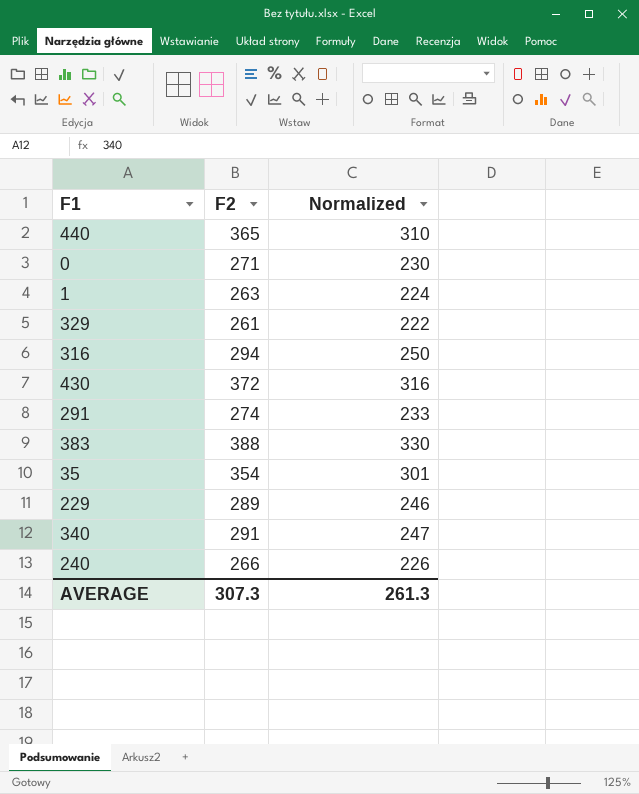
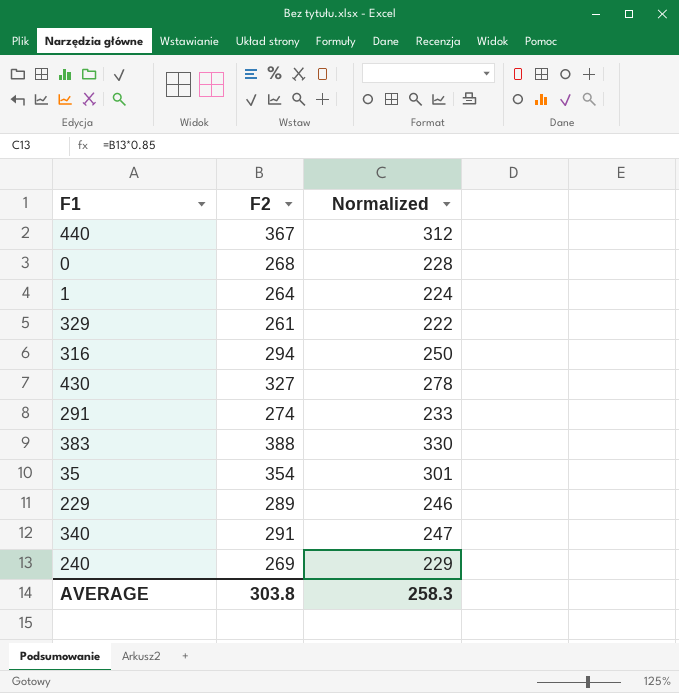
440 | F2: 365 -> 367
440 | Normalized: 310 -> 312
0 | F2: 271 -> 268
0 | Normalized: 230 -> 228
1 | F2: 263 -> 264
430 | F2: 372 -> 327
430 | Normalized: 316 -> 278
240 | F2: 266 -> 269
240 | Normalized: 226 -> 229
AVERAGE | F2: 307.3 -> 303.8
AVERAGE | Normalized: 261.3 -> 258.3

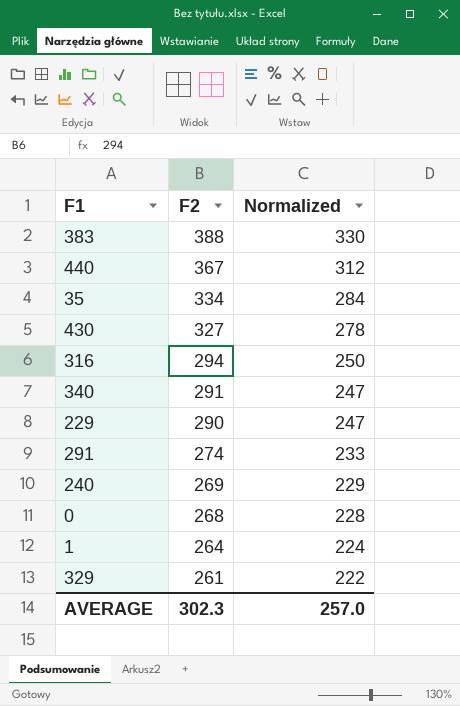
row order: none -> F2 descending
35 | F2: 354 -> 334
35 | Normalized: 301 -> 284
229 | F2: 289 -> 290
229 | Normalized: 246 -> 247
AVERAGE | F2: 303.8 -> 302.3
AVERAGE | Normalized: 258.3 -> 257.0

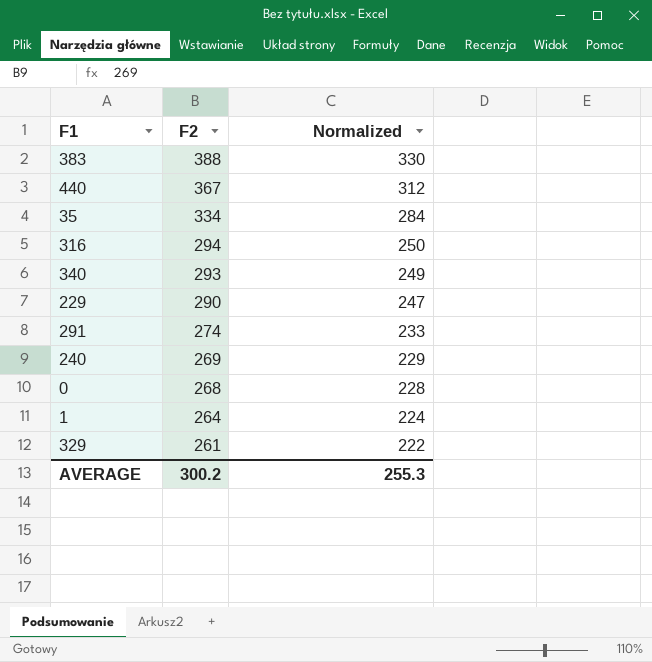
row 430: 327 | 278 -> none
340 | F2: 291 -> 293
340 | Normalized: 247 -> 249
AVERAGE | F2: 302.3 -> 300.2
AVERAGE | Normalized: 257.0 -> 255.3

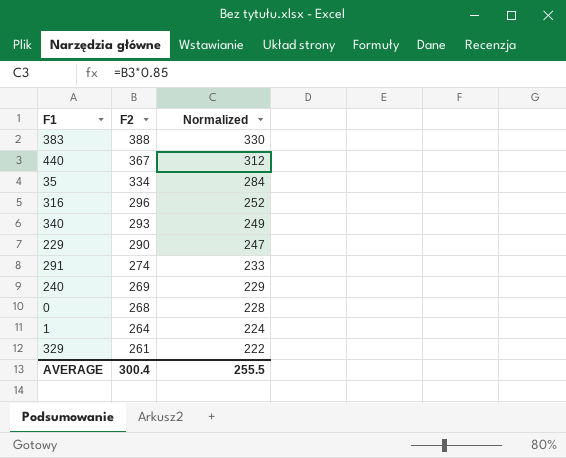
316 | F2: 294 -> 296
316 | Normalized: 250 -> 252
AVERAGE | F2: 300.2 -> 300.4
AVERAGE | Normalized: 255.3 -> 255.5

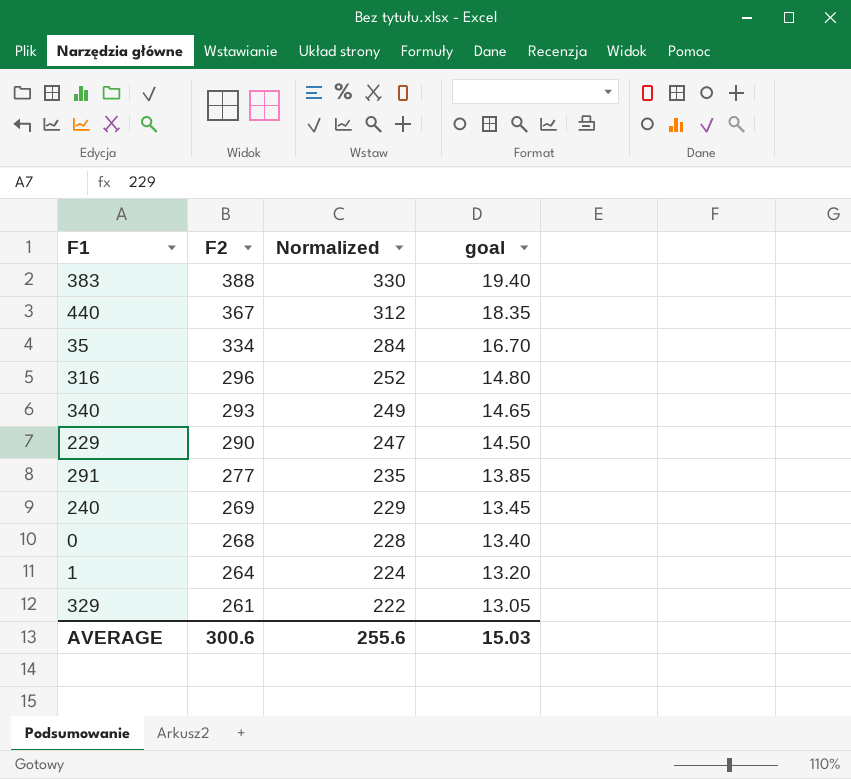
column goal | formula: none -> [F2] * 0.05
291 | F2: 274 -> 277
291 | Normalized: 233 -> 235
AVERAGE | F2: 300.4 -> 300.6
AVERAGE | Normalized: 255.5 -> 255.6

